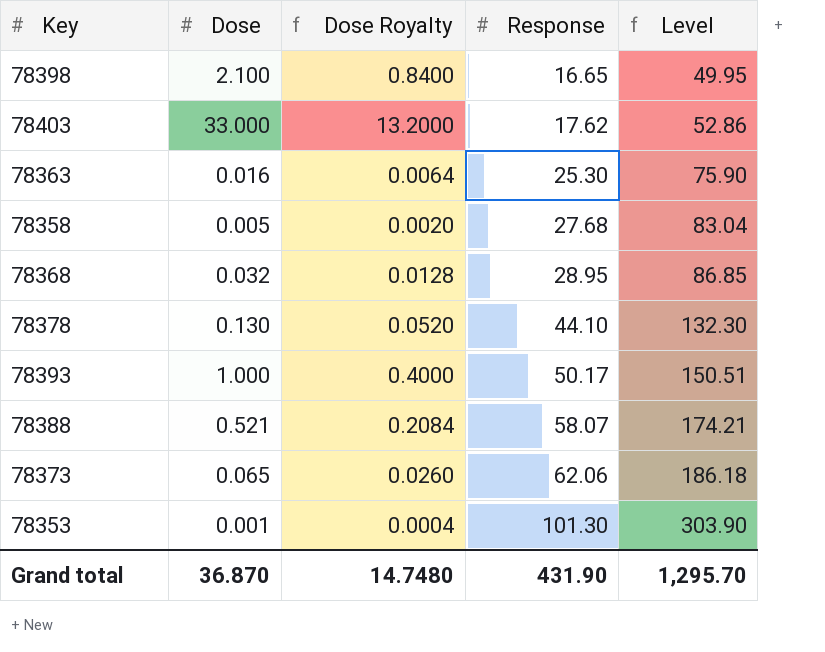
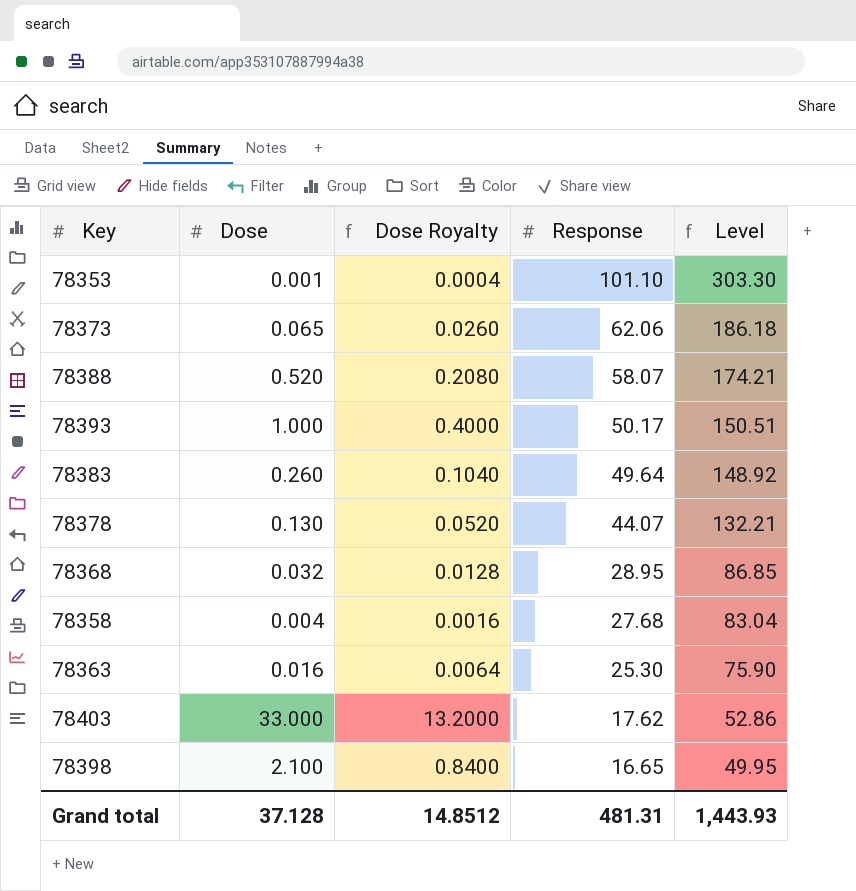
row order: Response ascending -> Response descending
78353 | Response: 101.30 -> 101.10
78353 | Level: 303.90 -> 303.30
78388 | Dose: 0.521 -> 0.520
78388 | Dose Royalty: 0.2084 -> 0.2080
row 78383: none -> 0.260 | 0.1040 | 49.64 | 148.92
78378 | Response: 44.10 -> 44.07
78378 | Level: 132.30 -> 132.21
78358 | Dose: 0.005 -> 0.004
78358 | Dose Royalty: 0.0020 -> 0.0016
Grand total | Dose: 36.870 -> 37.128
Grand total | Dose Royalty: 14.7480 -> 14.8512
Grand total | Response: 431.90 -> 481.31
Grand total | Level: 1,295.70 -> 1,443.93

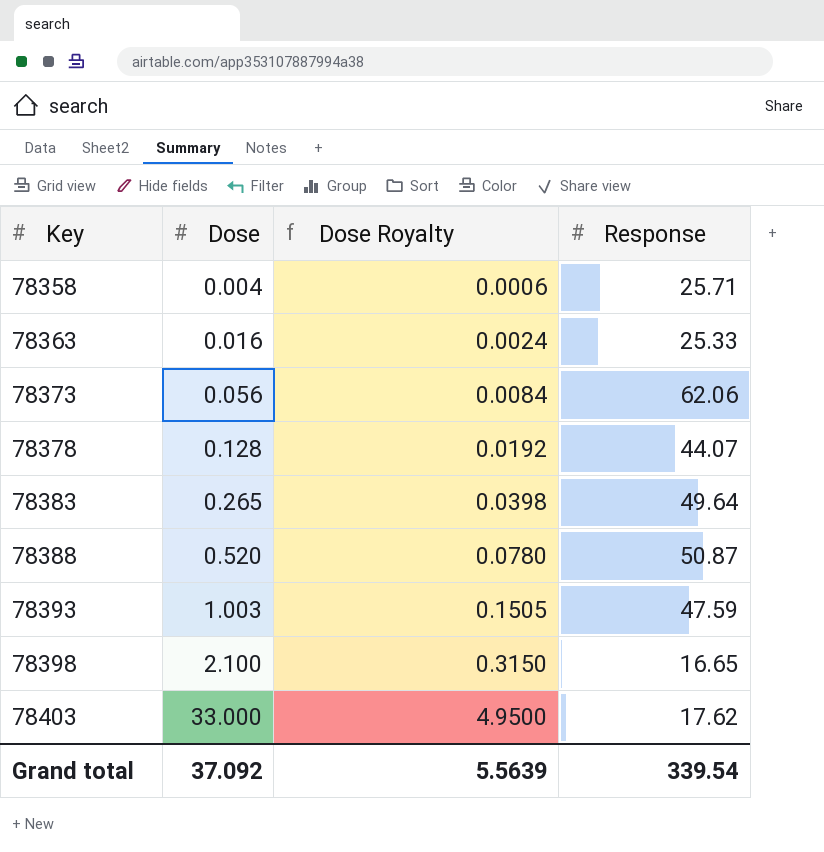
row order: Response descending -> Key ascending
column Level | formula: [Response] * 3 -> none
column Dose Royalty | formula: [Dose] * 0.4 -> [Dose] * 0.15
row 78353: 0.001 | 0.0004 | 101.10 | 303.30 -> none
row 78368: 0.032 | 0.0128 | 28.95 | 86.85 -> none
78358 | Response: 27.68 -> 25.71
78363 | Response: 25.30 -> 25.33
78373 | Dose: 0.065 -> 0.056
78378 | Dose: 0.130 -> 0.128
78383 | Dose: 0.260 -> 0.265
78388 | Response: 58.07 -> 50.87
78393 | Dose: 1.000 -> 1.003
78393 | Response: 50.17 -> 47.59
Grand total | Dose: 37.128 -> 37.092
Grand total | Dose Royalty: 14.8512 -> 5.5639
Grand total | Response: 481.31 -> 339.54

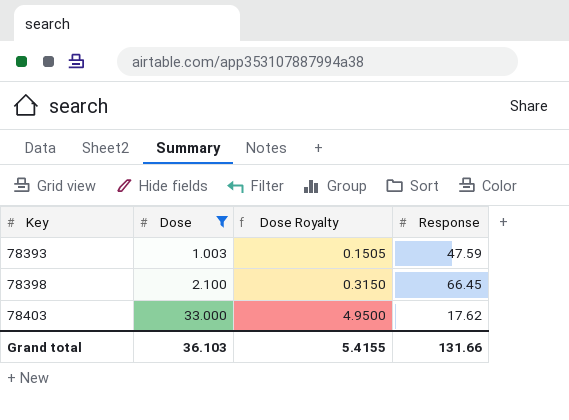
filter: none -> Dose >= 1.003
78398 | Response: 16.65 -> 66.45
Grand total | Dose: 37.092 -> 36.103
Grand total | Dose Royalty: 5.5639 -> 5.4155
Grand total | Response: 339.54 -> 131.66

